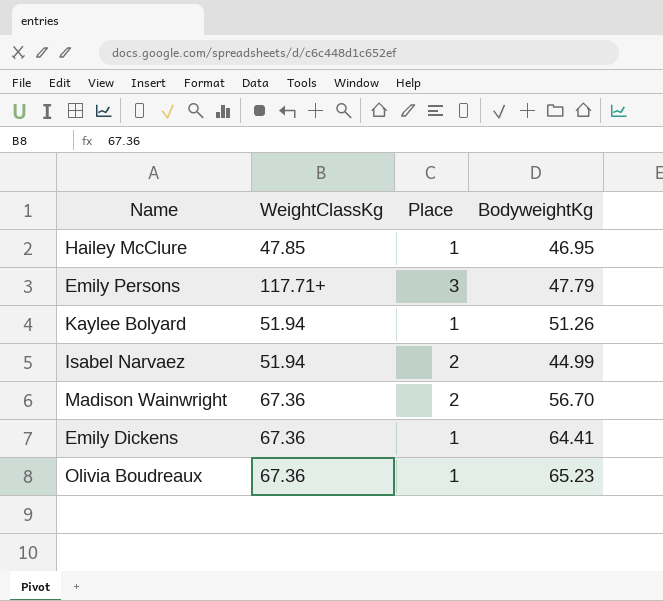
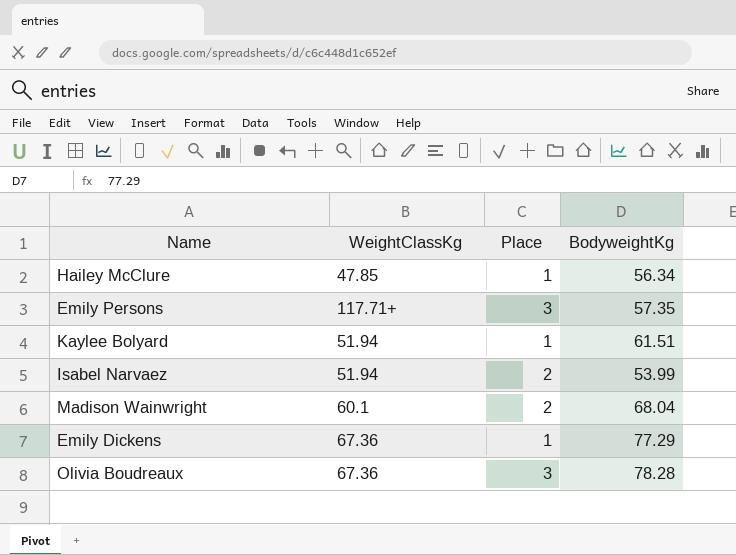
Hailey McClure | BodyweightKg: 46.95 -> 56.34
Emily Persons | BodyweightKg: 47.79 -> 57.35
Kaylee Bolyard | BodyweightKg: 51.26 -> 61.51
Isabel Narvaez | BodyweightKg: 44.99 -> 53.99
Madison Wainwright | WeightClassKg: 67.36 -> 60.1
Madison Wainwright | BodyweightKg: 56.70 -> 68.04
Emily Dickens | BodyweightKg: 64.41 -> 77.29
Olivia Boudreaux | Place: 1 -> 3
Olivia Boudreaux | BodyweightKg: 65.23 -> 78.28

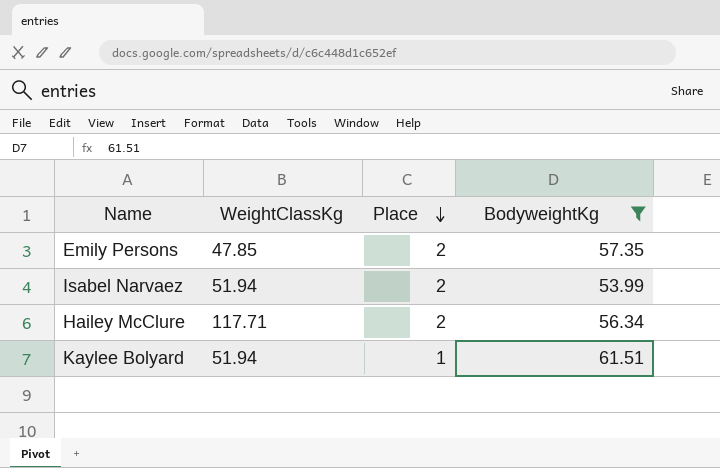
filter: none -> BodyweightKg <= 61.51
row order: none -> Place descending
Emily Persons | WeightClassKg: 117.71+ -> 47.85
Emily Persons | Place: 3 -> 2
Hailey McClure | WeightClassKg: 47.85 -> 117.71
Hailey McClure | Place: 1 -> 2

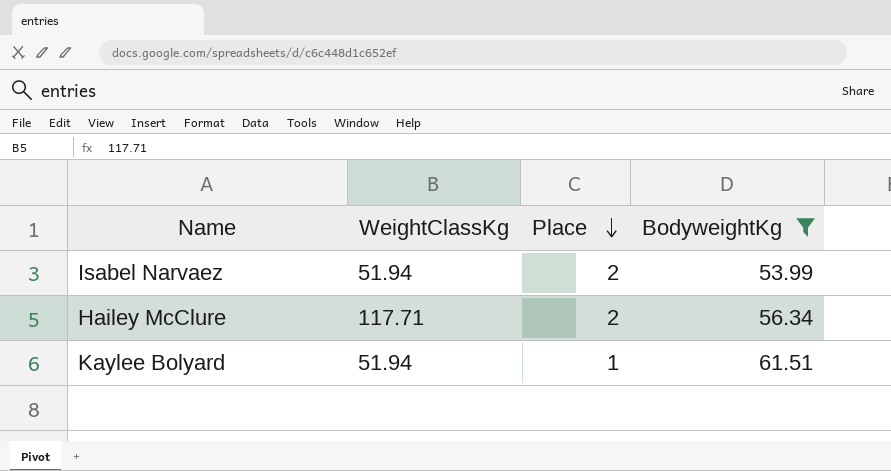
row Emily Persons: 47.85 | 2 | 57.35 -> none

